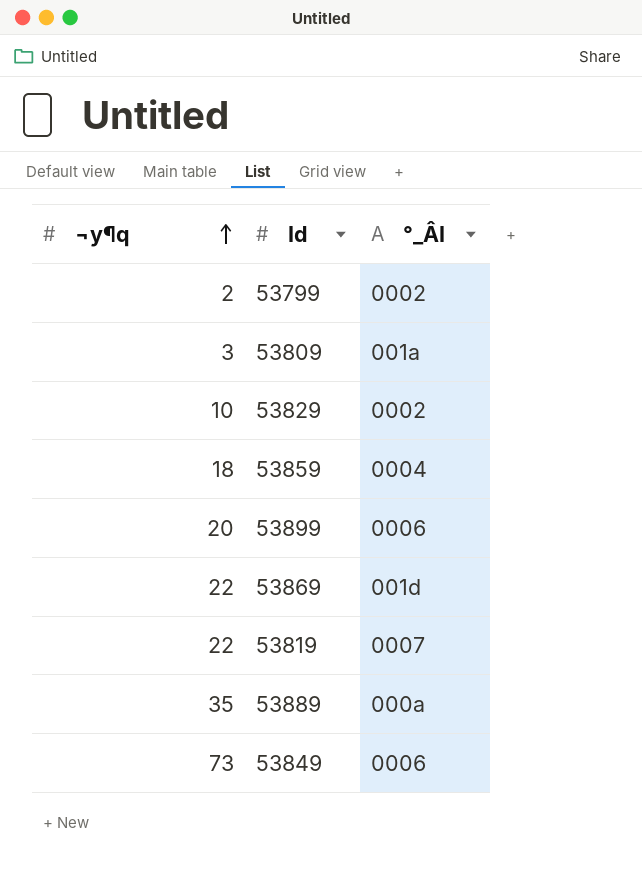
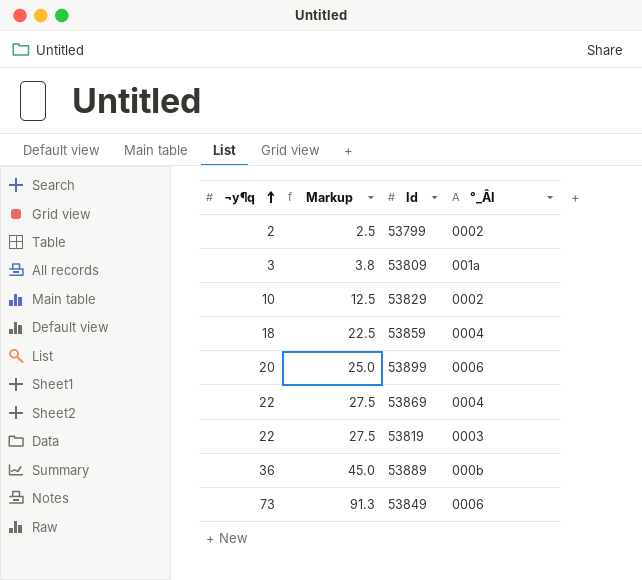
column Markup | formula: none -> [¬y¶q] * 1.25
53869 | °_ÂI: 001d -> 0004
53819 | °_ÂI: 0007 -> 0003
53889 | ¬y¶q: 35 -> 36
53889 | °_ÂI: 000a -> 000b

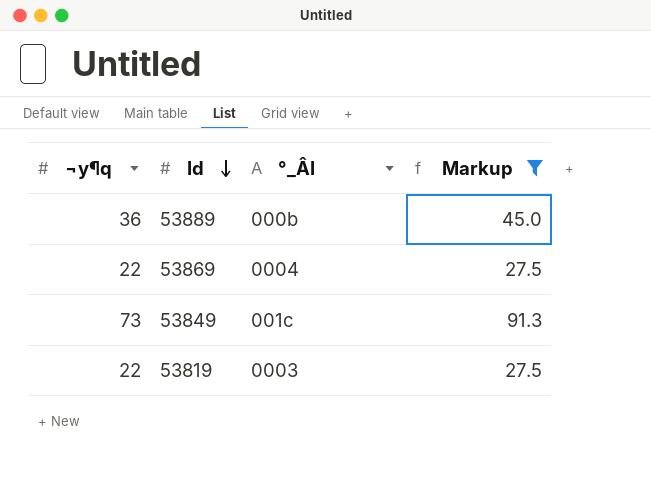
filter: none -> Markup >= 27.5
row order: ¬y¶q ascending -> Id descending
column Markup | position: 2 -> 4
53849 | °_ÂI: 0006 -> 001c

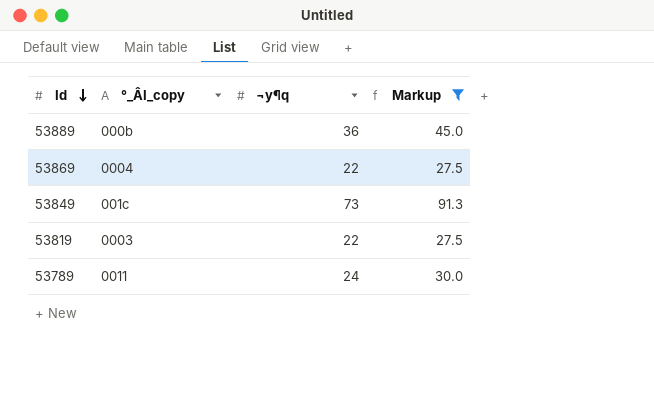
column name: °_ÂI -> °_ÂI_copy
column ¬y¶q | position: 1 -> 3
row 53789: none -> 0011 | 24 | 30.0

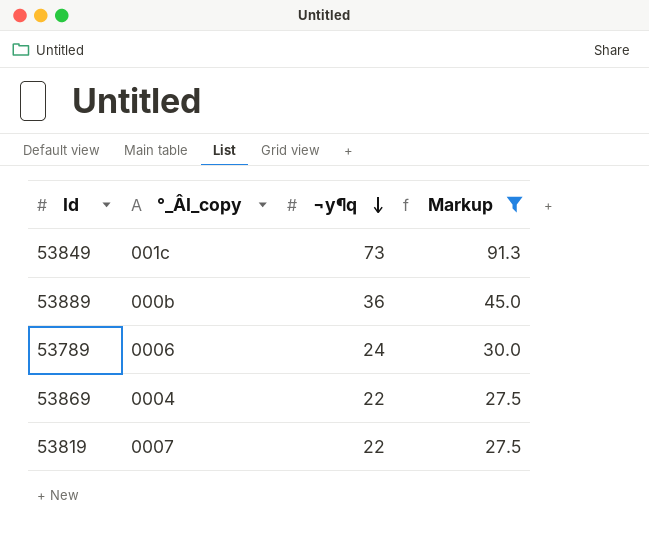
row order: Id descending -> ¬y¶q descending
53789 | °_ÂI_copy: 0011 -> 0006
53819 | °_ÂI_copy: 0003 -> 0007

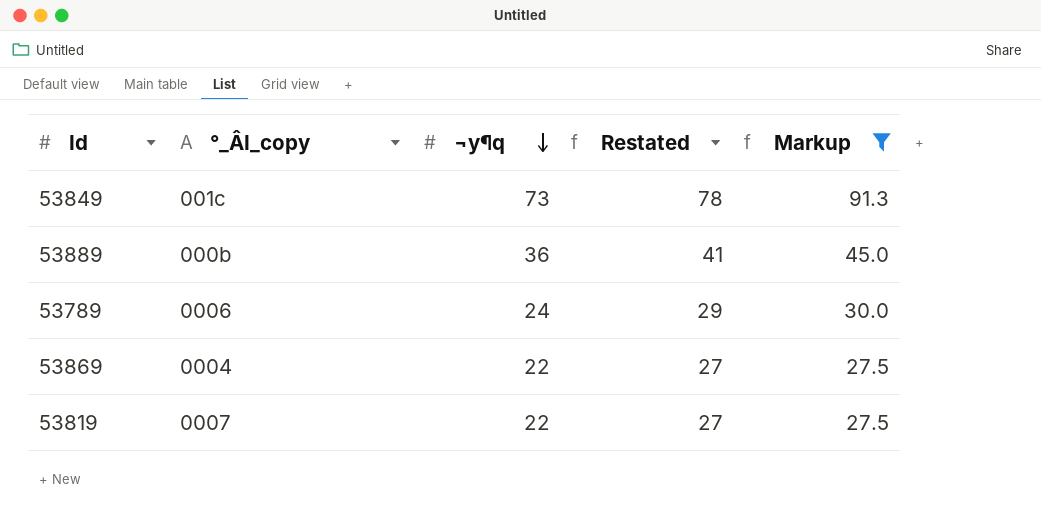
column Restated | formula: none -> [¬y¶q] + 5

